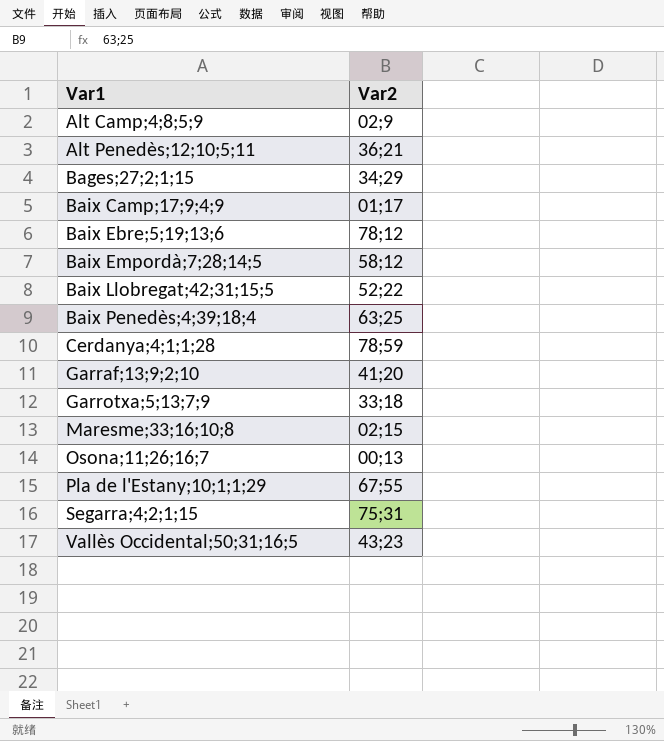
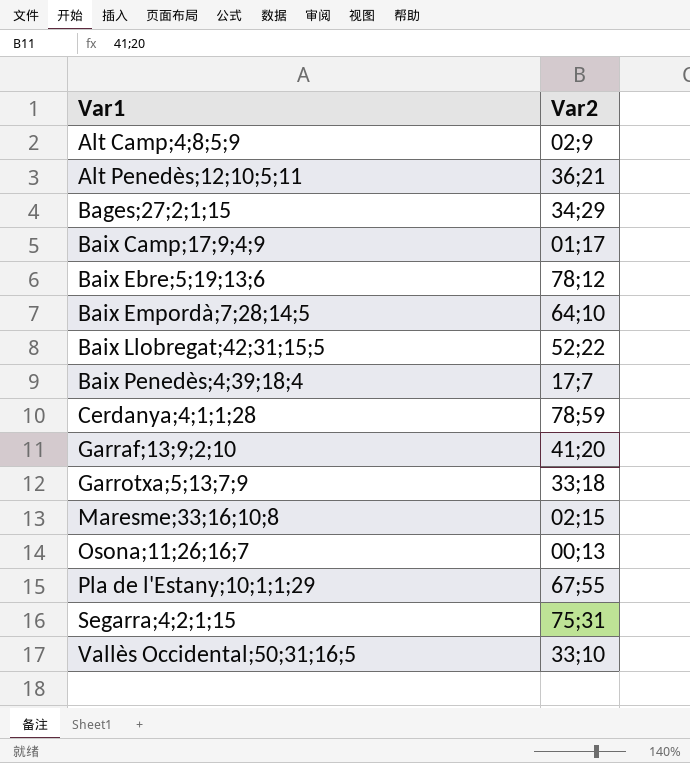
Baix Empordà;7;28;14;5 | Var2: 58;12 -> 64;10
Baix Penedès;4;39;18;4 | Var2: 63;25 -> 17;7
Vallès Occidental;50;31;16;5 | Var2: 43;23 -> 33;10

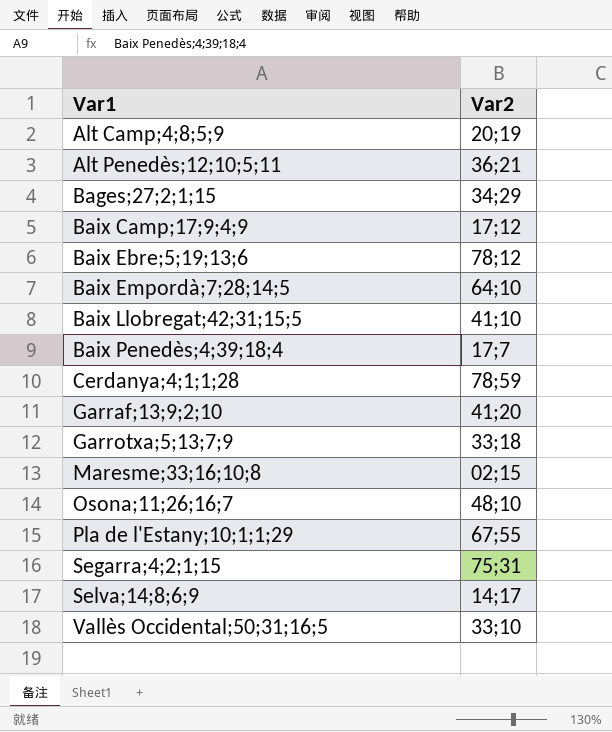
Alt Camp;4;8;5;9 | Var2: 02;9 -> 20;19
Baix Camp;17;9;4;9 | Var2: 01;17 -> 17;12
Baix Llobregat;42;31;15;5 | Var2: 52;22 -> 41;10
Osona;11;26;16;7 | Var2: 00;13 -> 48;10
row Selva;14;8;6;9: none -> 14;17

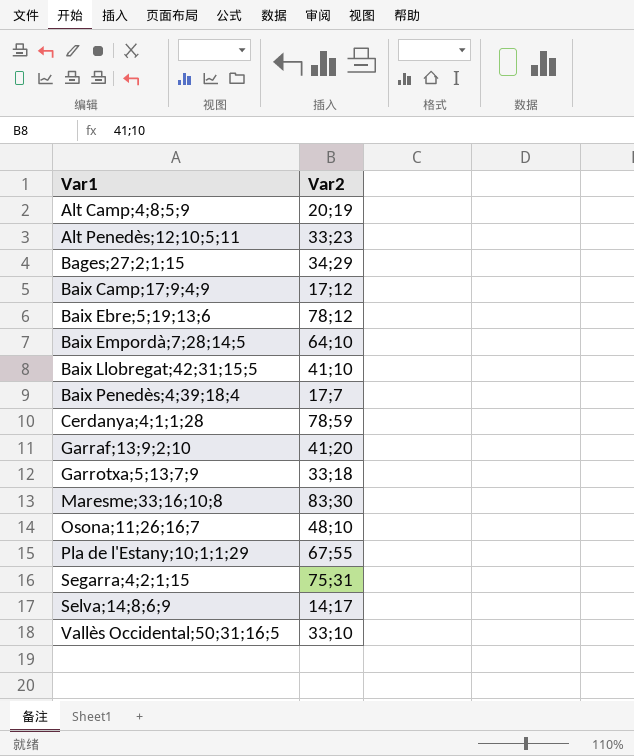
Alt Penedès;12;10;5;11 | Var2: 36;21 -> 33;23
Maresme;33;16;10;8 | Var2: 02;15 -> 83;30

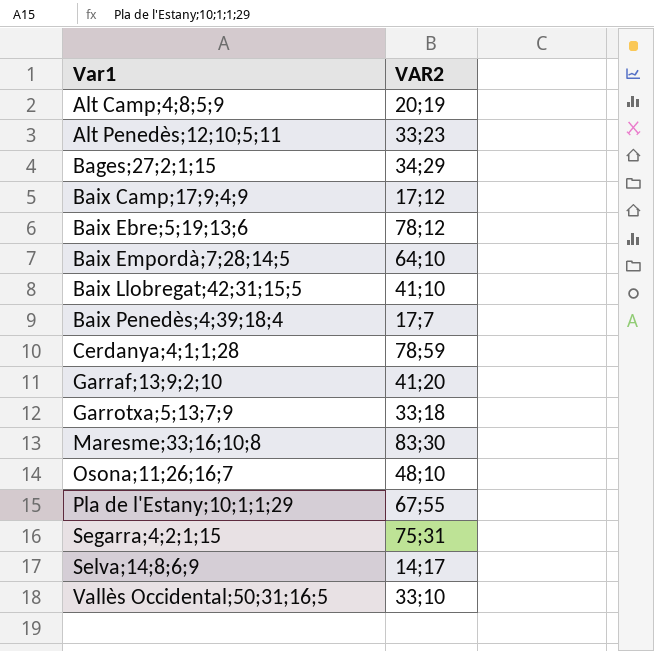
column name: Var2 -> VAR2

